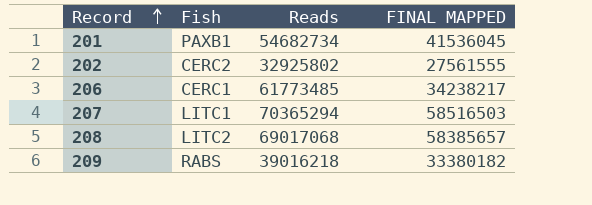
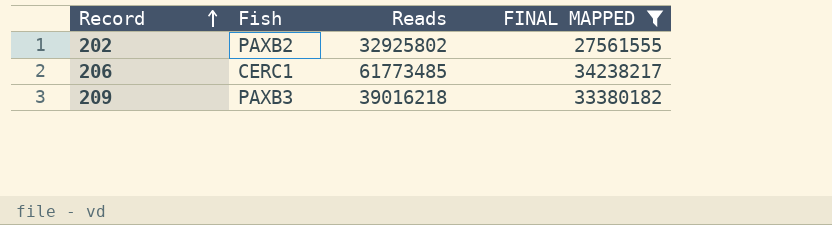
filter: none -> FINAL MAPPED <= 34238217
202 | Fish: CERC2 -> PAXB2
209 | Fish: RABS -> PAXB3

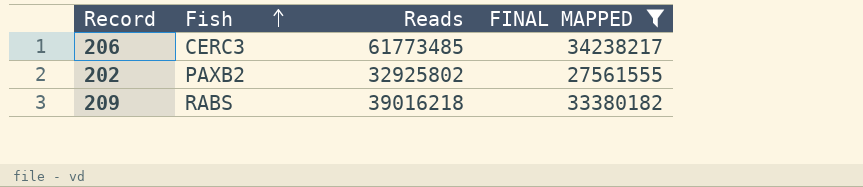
row order: Record ascending -> Fish ascending
206 | Fish: CERC1 -> CERC3
209 | Fish: PAXB3 -> RABS

